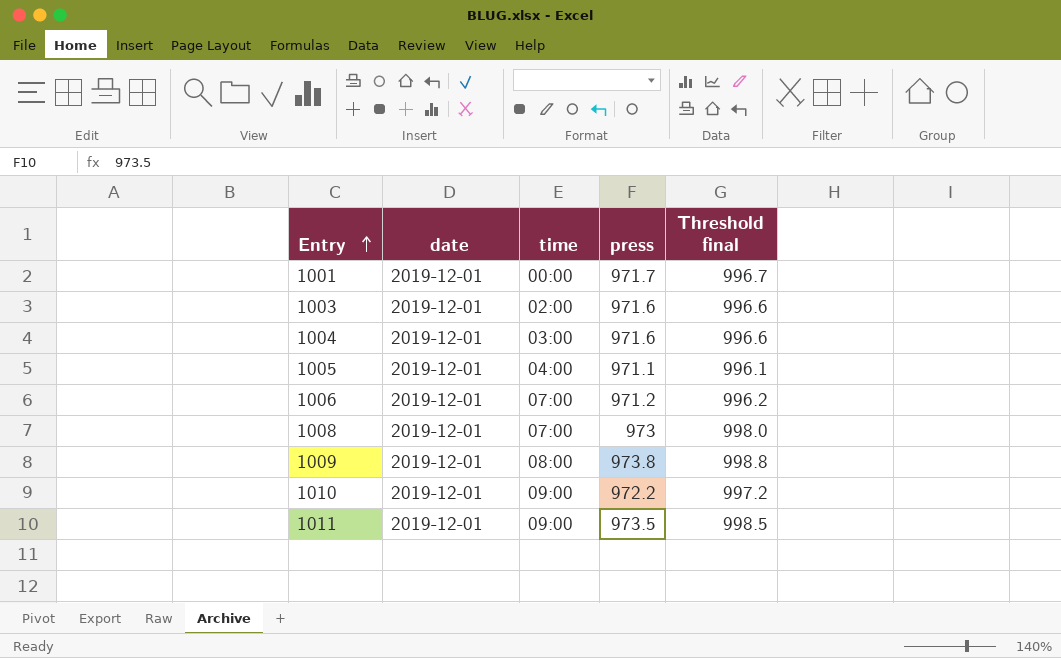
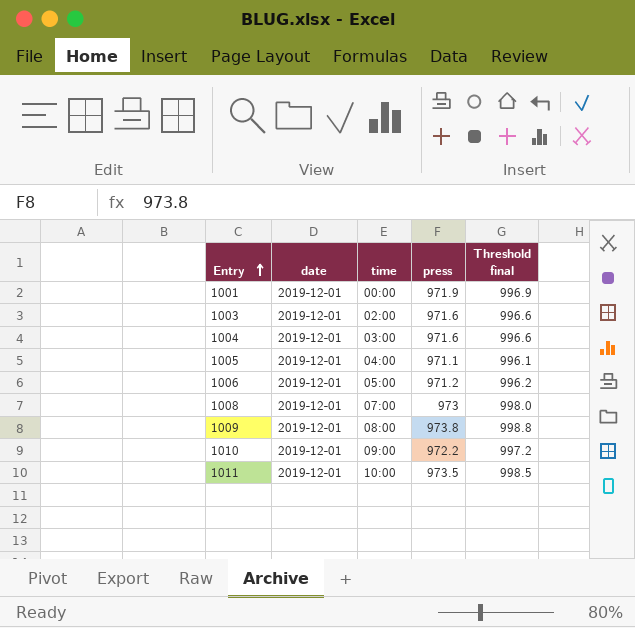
1001 | press: 971.7 -> 971.9
1001 | Threshold final: 996.7 -> 996.9
1006 | time: 07:00 -> 05:00
1011 | time: 09:00 -> 10:00

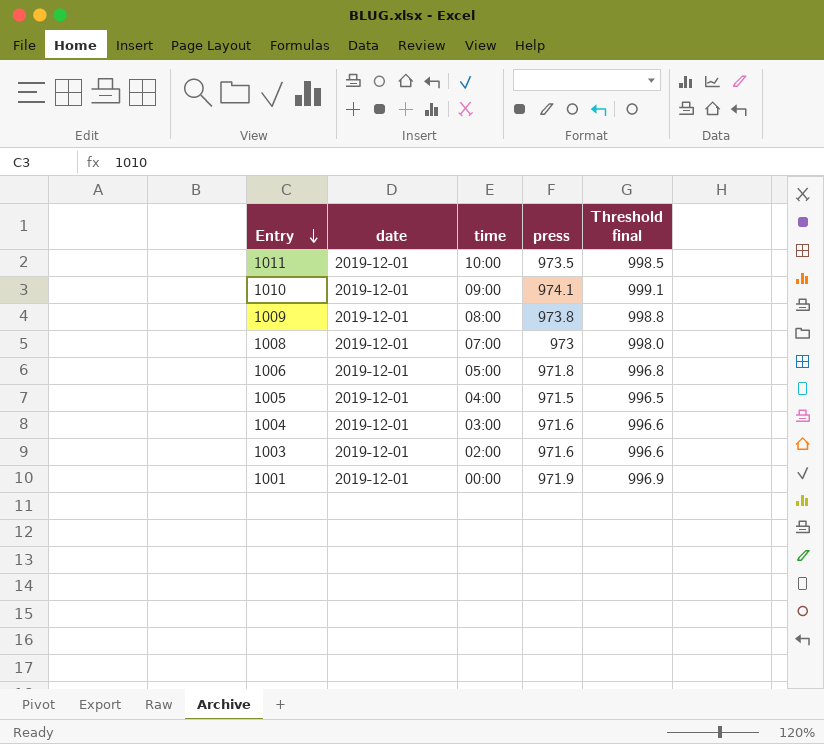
row order: Entry ascending -> Entry descending
1010 | press: 972.2 -> 974.1
1010 | Threshold final: 997.2 -> 999.1
1006 | press: 971.2 -> 971.8
1006 | Threshold final: 996.2 -> 996.8
1005 | press: 971.1 -> 971.5
1005 | Threshold final: 996.1 -> 996.5

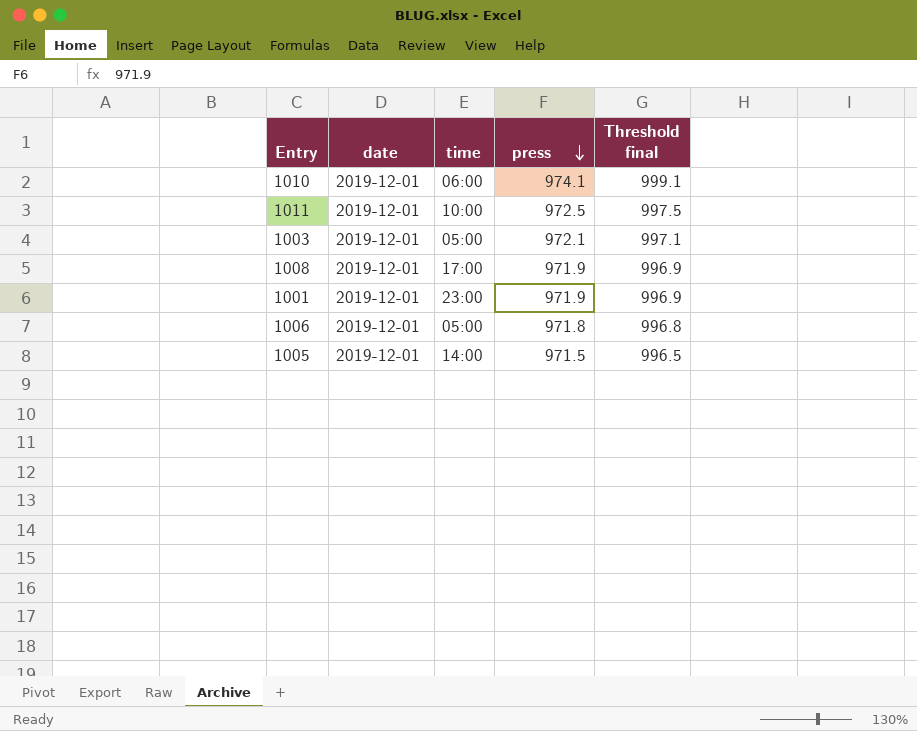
row order: Entry descending -> press descending
row 1009: 2019-12-01 | 08:00 | 973.8 | 998.8 -> none
row 1004: 2019-12-01 | 03:00 | 971.6 | 996.6 -> none
1010 | time: 09:00 -> 06:00
1011 | press: 973.5 -> 972.5
1011 | Threshold final: 998.5 -> 997.5
1003 | time: 02:00 -> 05:00
1003 | press: 971.6 -> 972.1
1003 | Threshold final: 996.6 -> 997.1
1008 | time: 07:00 -> 17:00
1008 | press: 973 -> 971.9
1008 | Threshold final: 998.0 -> 996.9
1001 | time: 00:00 -> 23:00
1005 | time: 04:00 -> 14:00

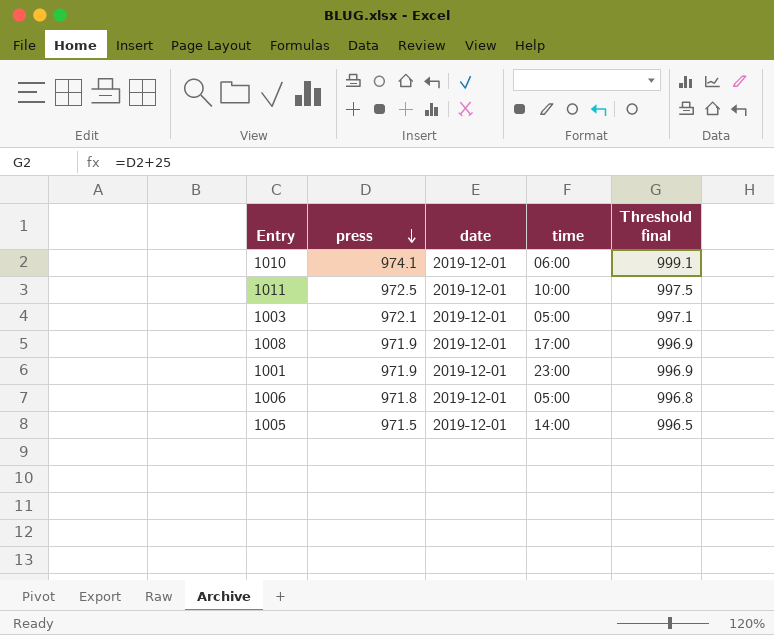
column press | position: 4 -> 2

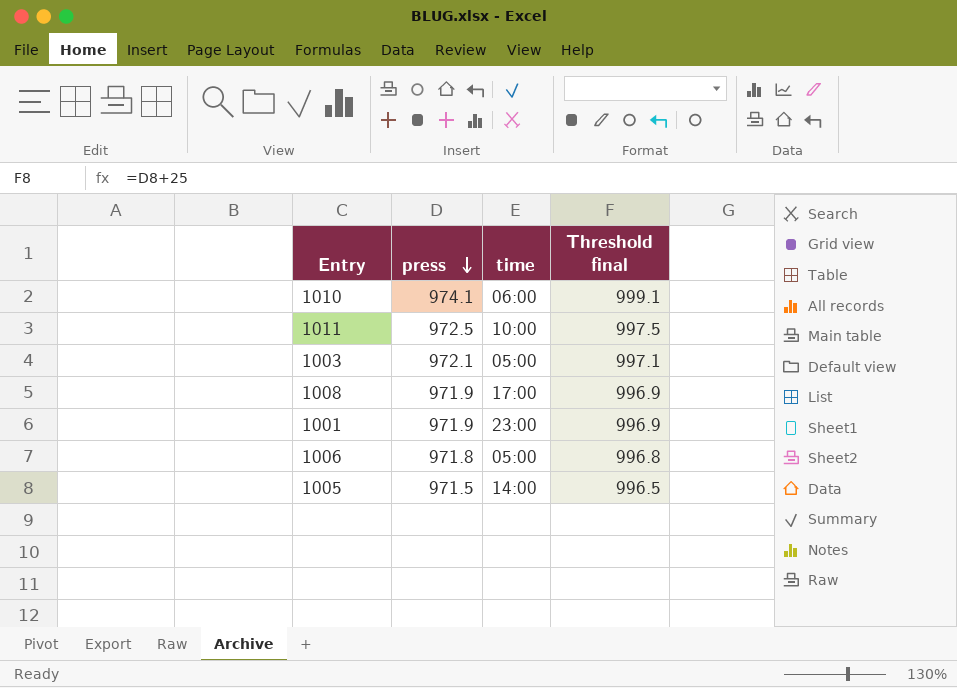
column date | position: 3 -> none

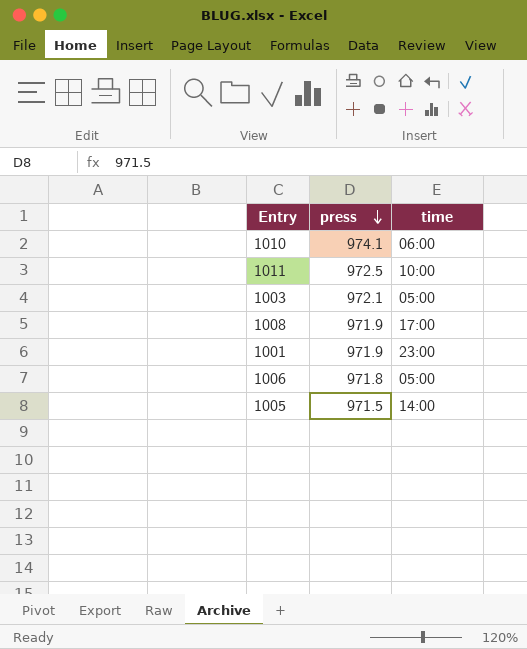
column Threshold final | formula: [press] + 25 -> none

